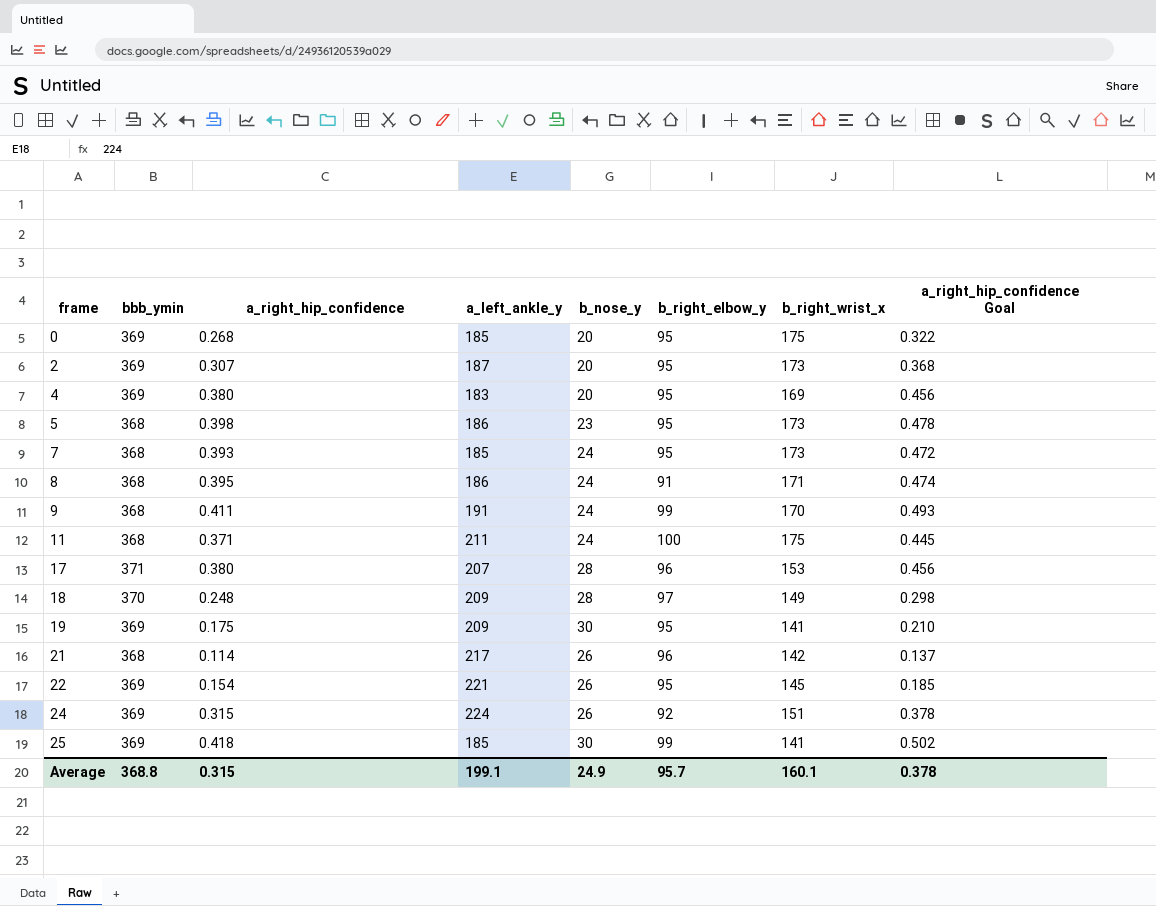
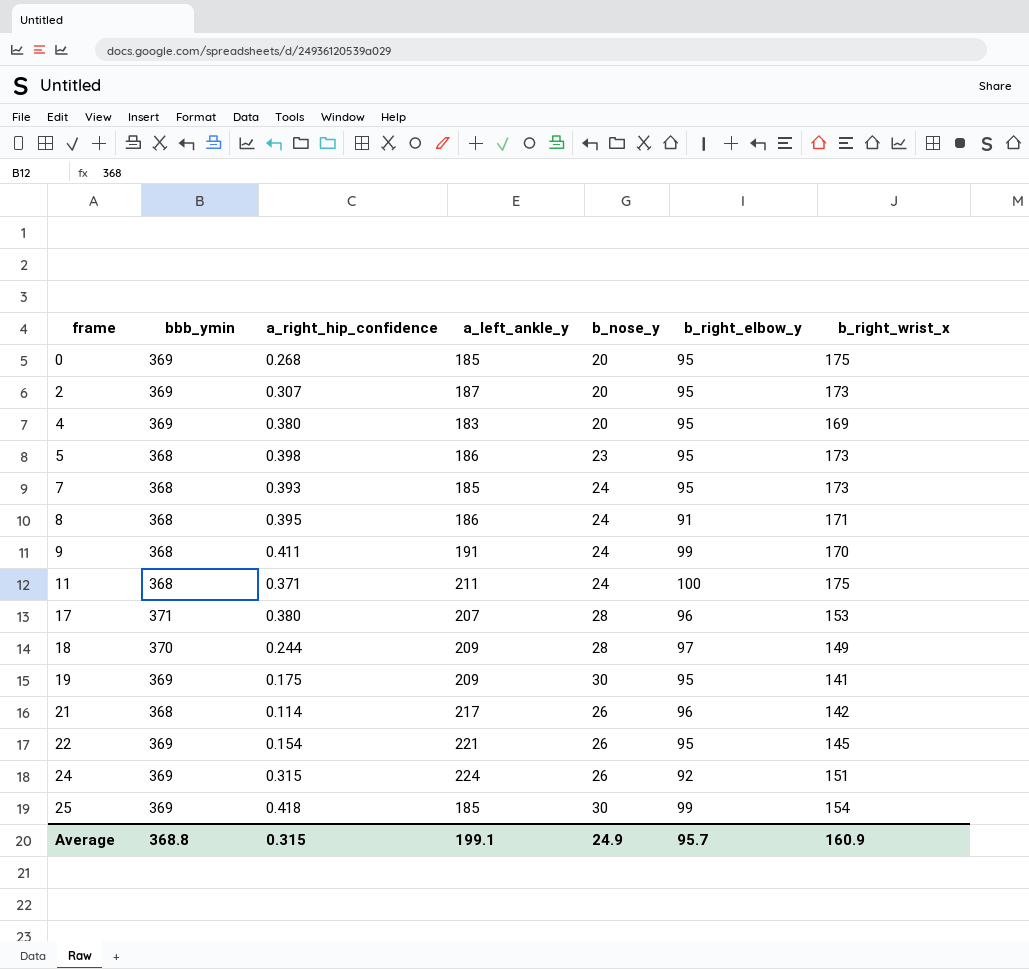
column a_right_hip_confidence Goal | formula: [a_right_hip_confidence] * 1.2 -> none
18 | a_right_hip_confidence: 0.248 -> 0.244
25 | b_right_wrist_x: 141 -> 154
Average | b_right_wrist_x: 160.1 -> 160.9

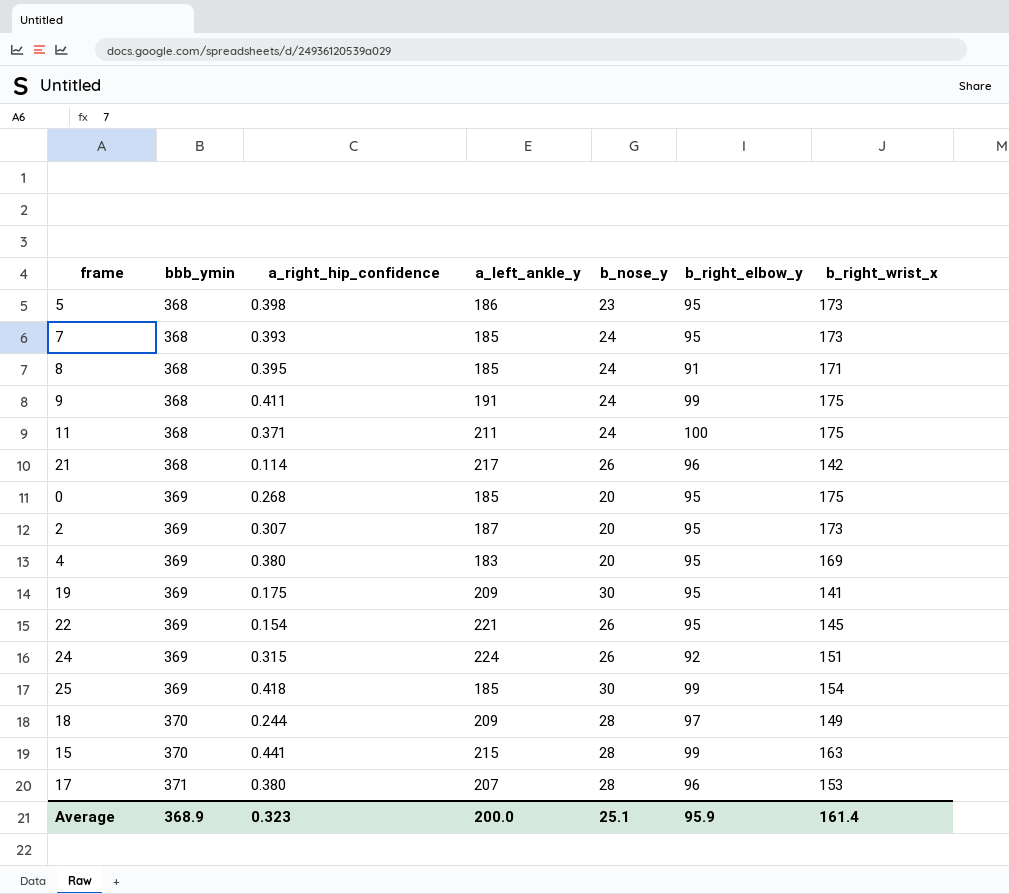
row order: frame ascending -> bbb_ymin ascending
8 | a_left_ankle_y: 186 -> 185
9 | b_right_wrist_x: 170 -> 175
row 15: none -> 370 | 0.441 | 215 | 28 | 99 | 163
Average | bbb_ymin: 368.8 -> 368.9
Average | a_right_hip_confidence: 0.315 -> 0.323
Average | a_left_ankle_y: 199.1 -> 200.0
Average | b_nose_y: 24.9 -> 25.1
Average | b_right_elbow_y: 95.7 -> 95.9
Average | b_right_wrist_x: 160.9 -> 161.4

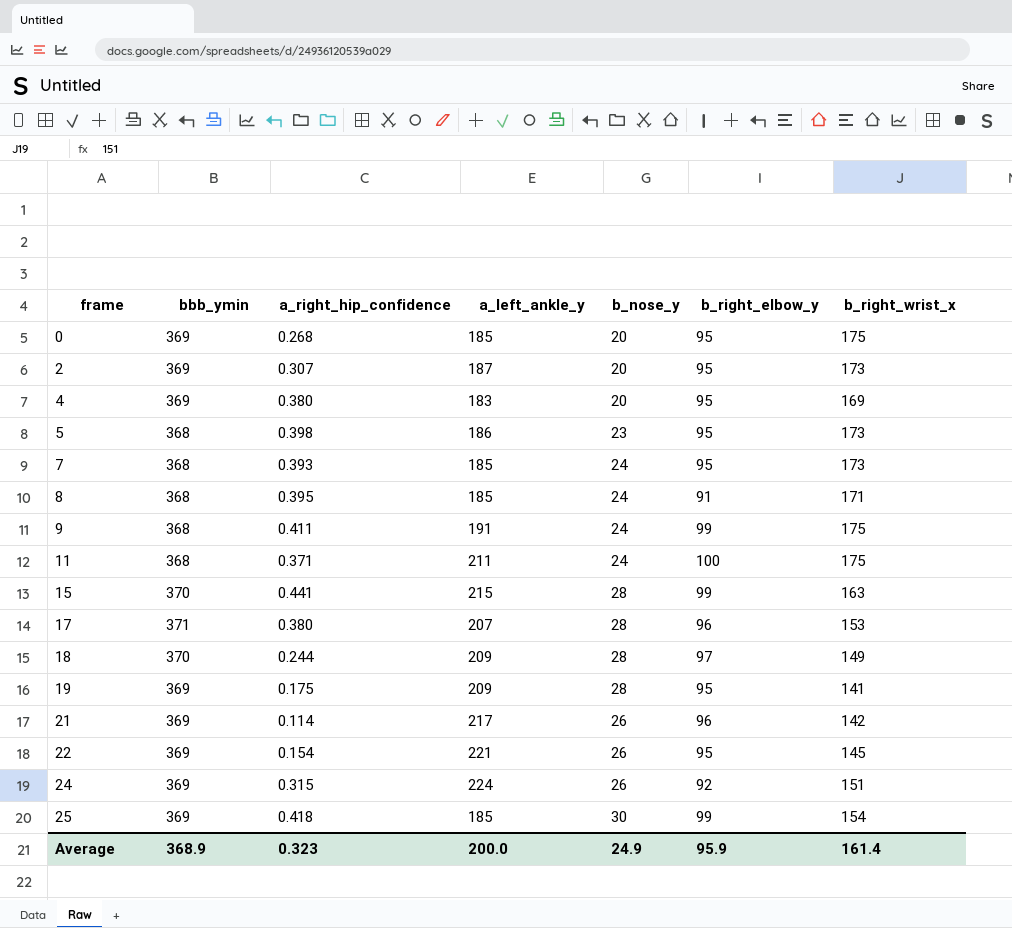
row order: bbb_ymin ascending -> frame ascending
19 | b_nose_y: 30 -> 28
21 | bbb_ymin: 368 -> 369
Average | b_nose_y: 25.1 -> 24.9

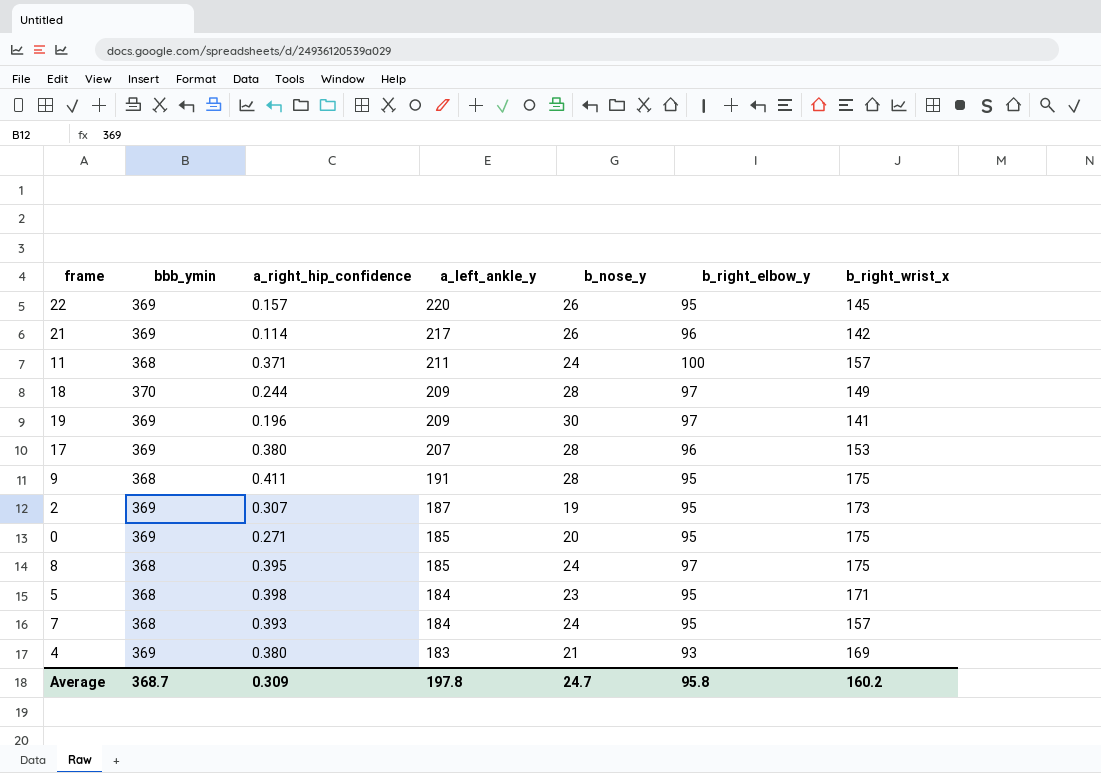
row order: frame ascending -> a_left_ankle_y descending
row 15: 370 | 0.441 | 215 | 28 | 99 | 163 -> none
row 24: 369 | 0.315 | 224 | 26 | 92 | 151 -> none
row 25: 369 | 0.418 | 185 | 30 | 99 | 154 -> none
22 | a_right_hip_confidence: 0.154 -> 0.157
22 | a_left_ankle_y: 221 -> 220
11 | b_right_wrist_x: 175 -> 157
19 | a_right_hip_confidence: 0.175 -> 0.196
19 | b_nose_y: 28 -> 30
19 | b_right_elbow_y: 95 -> 97
17 | bbb_ymin: 371 -> 369
9 | b_nose_y: 24 -> 28
9 | b_right_elbow_y: 99 -> 95
2 | b_nose_y: 20 -> 19
0 | a_right_hip_confidence: 0.268 -> 0.271
8 | b_right_elbow_y: 91 -> 97
8 | b_right_wrist_x: 171 -> 175
5 | a_left_ankle_y: 186 -> 184
5 | b_right_wrist_x: 173 -> 171
7 | a_left_ankle_y: 185 -> 184
7 | b_right_wrist_x: 173 -> 157
4 | b_nose_y: 20 -> 21
4 | b_right_elbow_y: 95 -> 93
Average | bbb_ymin: 368.9 -> 368.7
Average | a_right_hip_confidence: 0.323 -> 0.309
Average | a_left_ankle_y: 200.0 -> 197.8
Average | b_nose_y: 24.9 -> 24.7
Average | b_right_elbow_y: 95.9 -> 95.8
Average | b_right_wrist_x: 161.4 -> 160.2

